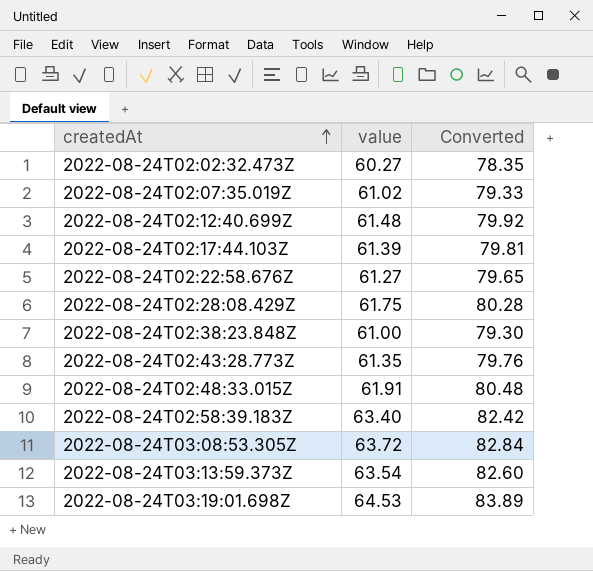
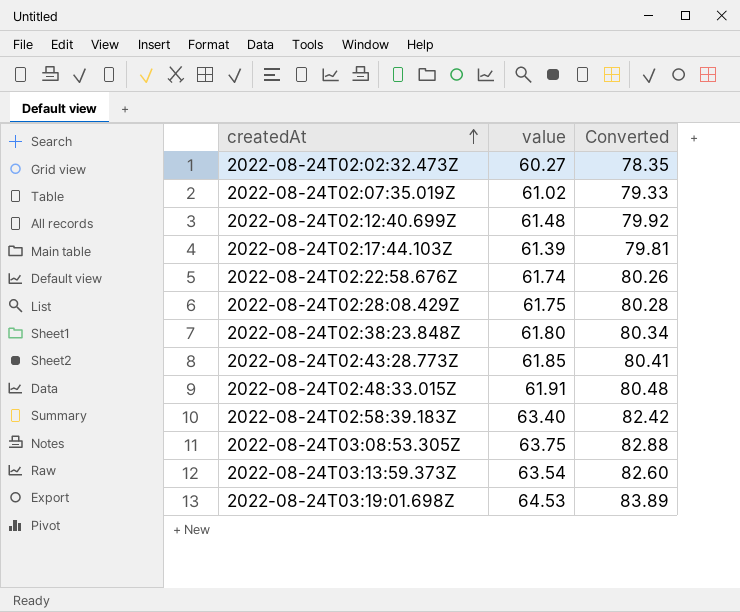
2022-08-24T02:22:58.676Z | value: 61.27 -> 61.74
2022-08-24T02:22:58.676Z | Converted: 79.65 -> 80.26
2022-08-24T02:38:23.848Z | value: 61.00 -> 61.80
2022-08-24T02:38:23.848Z | Converted: 79.30 -> 80.34
2022-08-24T02:43:28.773Z | value: 61.35 -> 61.85
2022-08-24T02:43:28.773Z | Converted: 79.76 -> 80.41
2022-08-24T03:08:53.305Z | value: 63.72 -> 63.75
2022-08-24T03:08:53.305Z | Converted: 82.84 -> 82.88

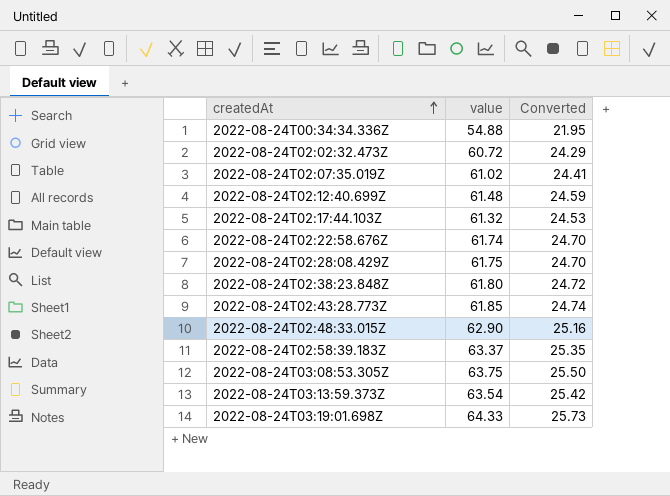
column Converted | formula: [value] * 1.3 -> [value] * 0.4
row 2022-08-24T00:34:34.336Z: none -> 54.88 | 21.95
2022-08-24T02:02:32.473Z | value: 60.27 -> 60.72
2022-08-24T02:17:44.103Z | value: 61.39 -> 61.32
2022-08-24T02:48:33.015Z | value: 61.91 -> 62.90
2022-08-24T02:58:39.183Z | value: 63.40 -> 63.37
2022-08-24T03:19:01.698Z | value: 64.53 -> 64.33

